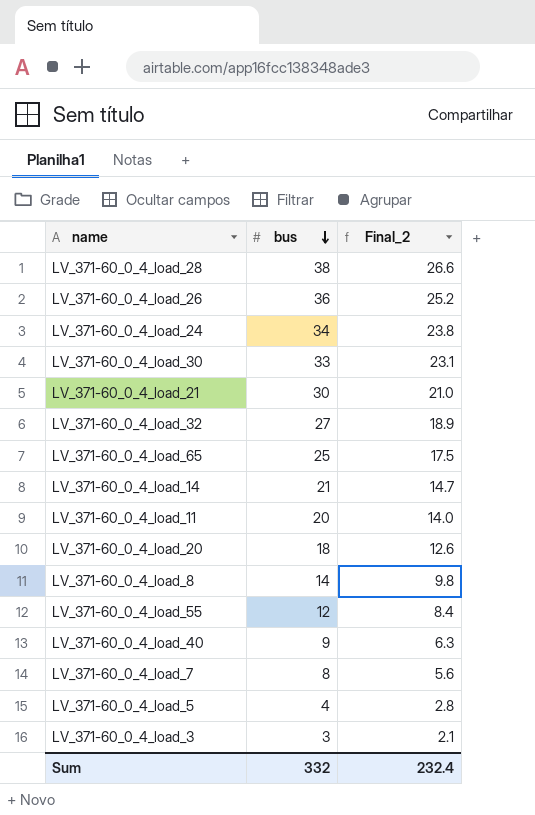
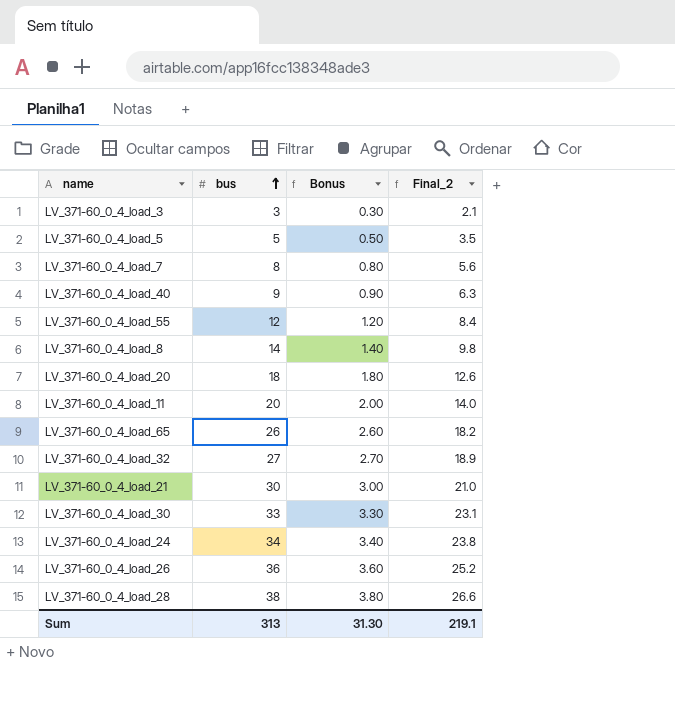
row order: bus descending -> bus ascending
column Bonus | formula: none -> [bus] * 0.1
row LV_371-60_0_4_load_14: 21 | 14.7 -> none
LV_371-60_0_4_load_5 | bus: 4 -> 5
LV_371-60_0_4_load_5 | Final_2: 2.8 -> 3.5
LV_371-60_0_4_load_65 | bus: 25 -> 26
LV_371-60_0_4_load_65 | Final_2: 17.5 -> 18.2
Sum | bus: 332 -> 313
Sum | Final_2: 232.4 -> 219.1

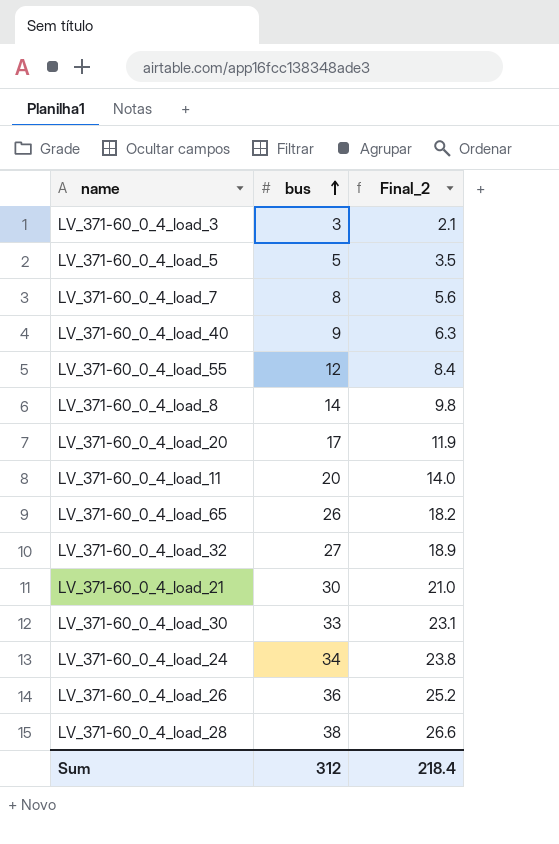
column Bonus | formula: [bus] * 0.1 -> none
LV_371-60_0_4_load_20 | bus: 18 -> 17
LV_371-60_0_4_load_20 | Final_2: 12.6 -> 11.9
Sum | bus: 313 -> 312
Sum | Final_2: 219.1 -> 218.4

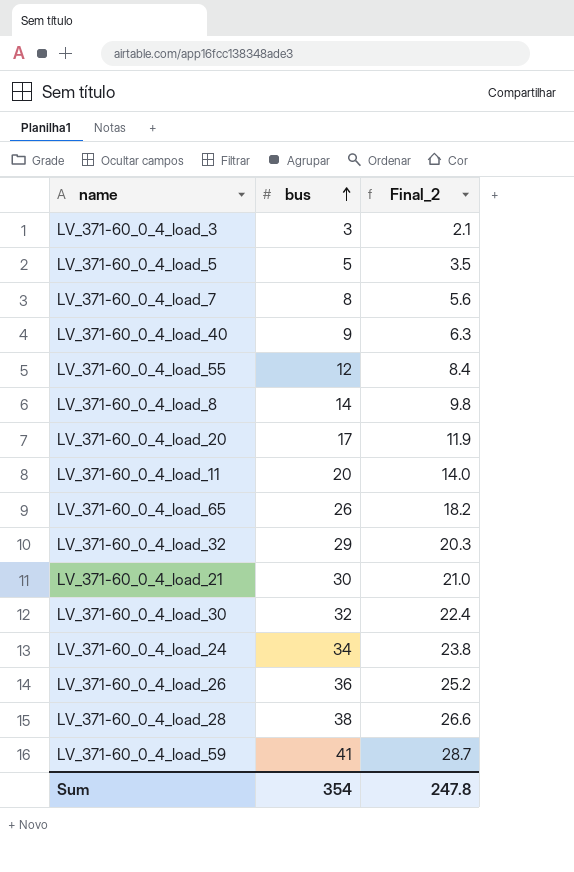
LV_371-60_0_4_load_32 | bus: 27 -> 29
LV_371-60_0_4_load_32 | Final_2: 18.9 -> 20.3
LV_371-60_0_4_load_30 | bus: 33 -> 32
LV_371-60_0_4_load_30 | Final_2: 23.1 -> 22.4
row LV_371-60_0_4_load_59: none -> 41 | 28.7
Sum | bus: 312 -> 354
Sum | Final_2: 218.4 -> 247.8

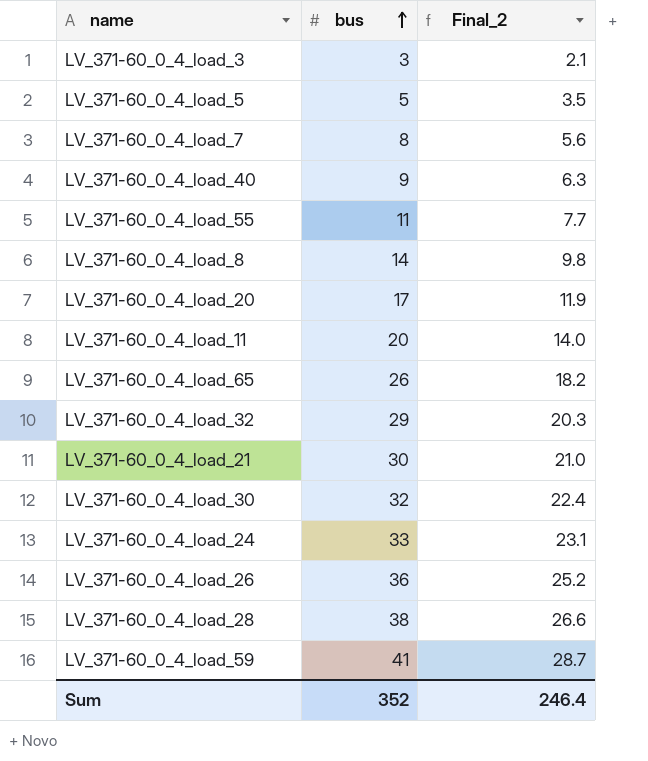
LV_371-60_0_4_load_55 | bus: 12 -> 11
LV_371-60_0_4_load_55 | Final_2: 8.4 -> 7.7
LV_371-60_0_4_load_24 | bus: 34 -> 33
LV_371-60_0_4_load_24 | Final_2: 23.8 -> 23.1
Sum | bus: 354 -> 352
Sum | Final_2: 247.8 -> 246.4

